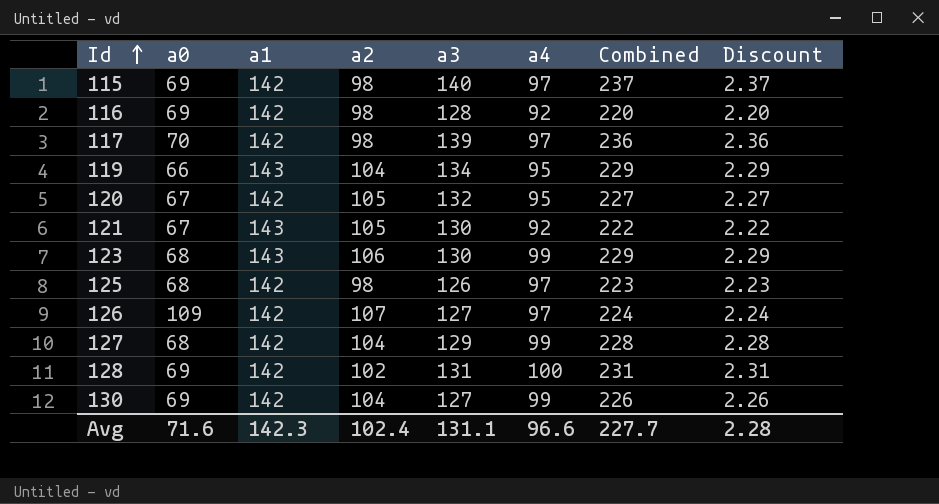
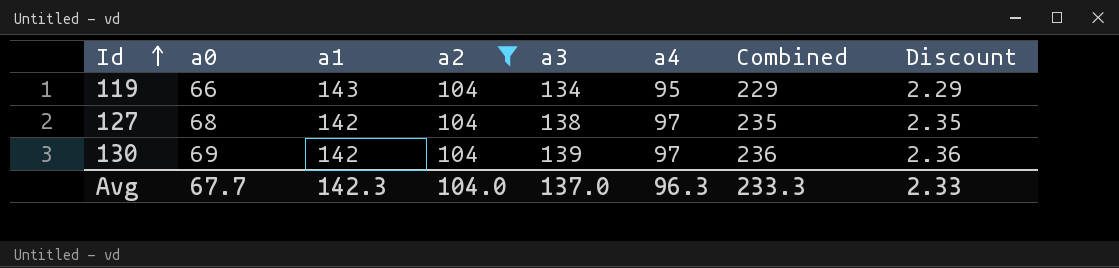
filter: none -> a2 = 104
127 | a3: 129 -> 138
127 | a4: 99 -> 97
127 | Combined: 228 -> 235
127 | Discount: 2.28 -> 2.35
130 | a3: 127 -> 139
130 | a4: 99 -> 97
130 | Combined: 226 -> 236
130 | Discount: 2.26 -> 2.36
Avg | a0: 71.6 -> 67.7
Avg | a2: 102.4 -> 104.0
Avg | a3: 131.1 -> 137.0
Avg | a4: 96.6 -> 96.3
Avg | Combined: 227.7 -> 233.3
Avg | Discount: 2.28 -> 2.33

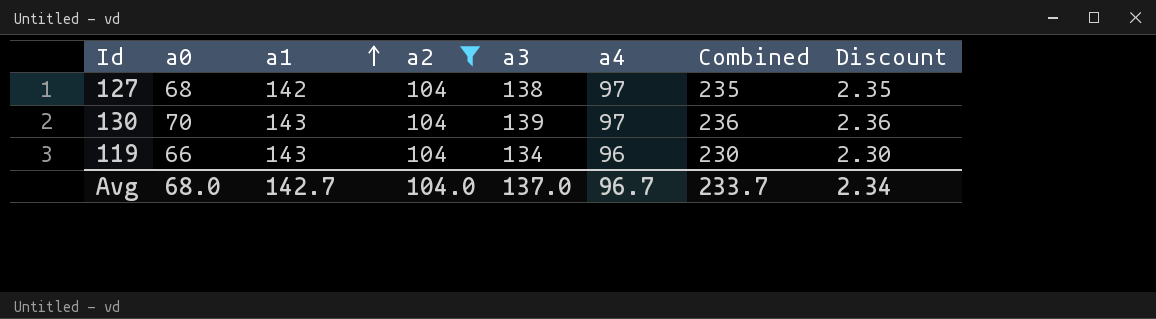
row order: Id ascending -> a1 ascending
130 | a0: 69 -> 70
130 | a1: 142 -> 143
119 | a4: 95 -> 96
119 | Combined: 229 -> 230
119 | Discount: 2.29 -> 2.30
Avg | a0: 67.7 -> 68.0
Avg | a1: 142.3 -> 142.7
Avg | a4: 96.3 -> 96.7
Avg | Combined: 233.3 -> 233.7
Avg | Discount: 2.33 -> 2.34

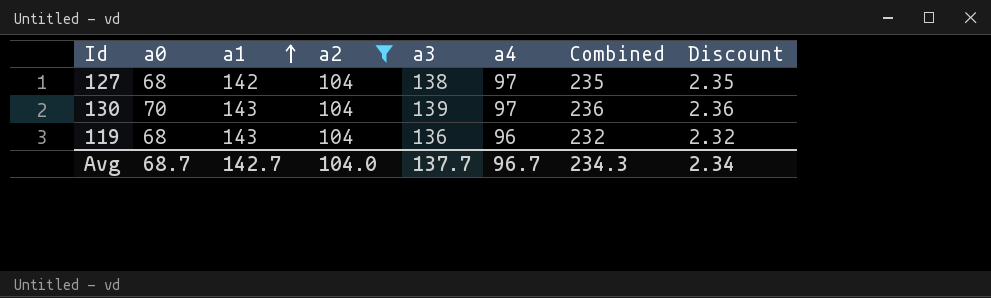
119 | a0: 66 -> 68
119 | a3: 134 -> 136
119 | Combined: 230 -> 232
119 | Discount: 2.30 -> 2.32
Avg | a0: 68.0 -> 68.7
Avg | a3: 137.0 -> 137.7
Avg | Combined: 233.7 -> 234.3

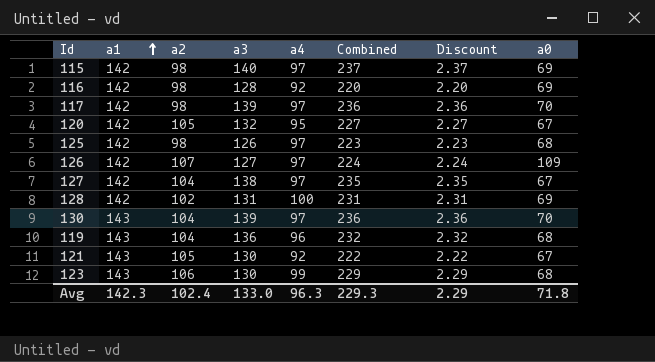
filter: a2 = 104 -> none
column a0 | position: 2 -> 8
127 | a0: 68 -> 67
Avg | a1: 142.7 -> 142.3
Avg | a2: 104.0 -> 102.4
Avg | a3: 137.7 -> 133.0
Avg | a4: 96.7 -> 96.3
Avg | Combined: 234.3 -> 229.3
Avg | Discount: 2.34 -> 2.29
Avg | a0: 68.7 -> 71.8

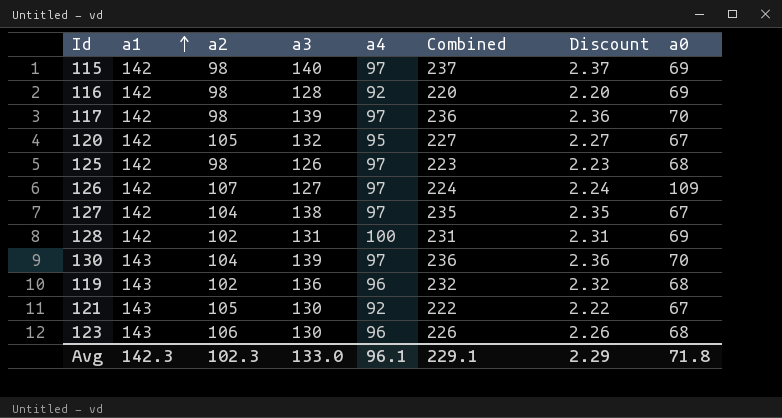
119 | a2: 104 -> 102
123 | a4: 99 -> 96
123 | Combined: 229 -> 226
123 | Discount: 2.29 -> 2.26
Avg | a2: 102.4 -> 102.3
Avg | a4: 96.3 -> 96.1
Avg | Combined: 229.3 -> 229.1

